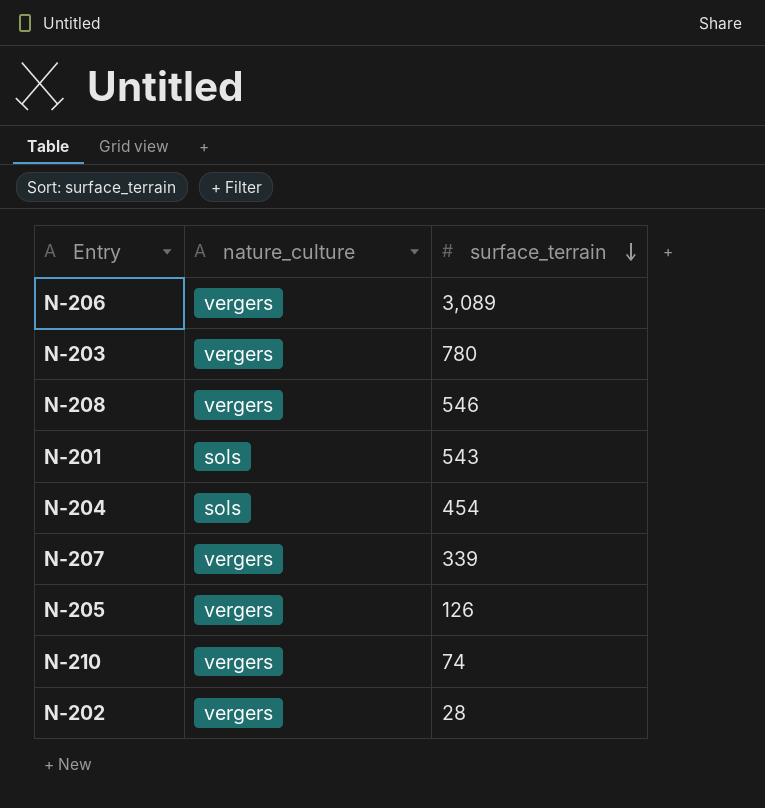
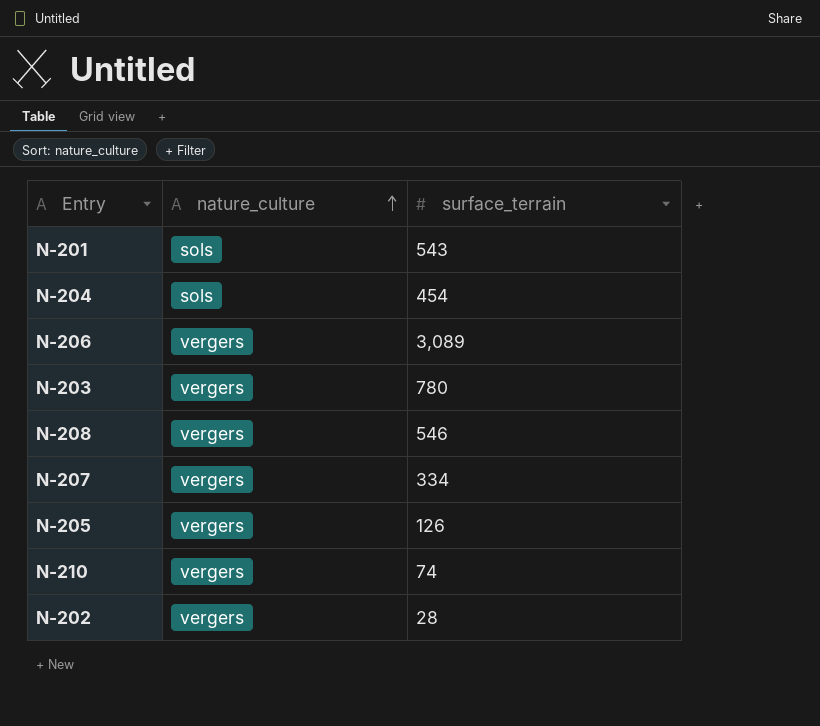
row order: surface_terrain descending -> nature_culture ascending
N-207 | surface_terrain: 339 -> 334

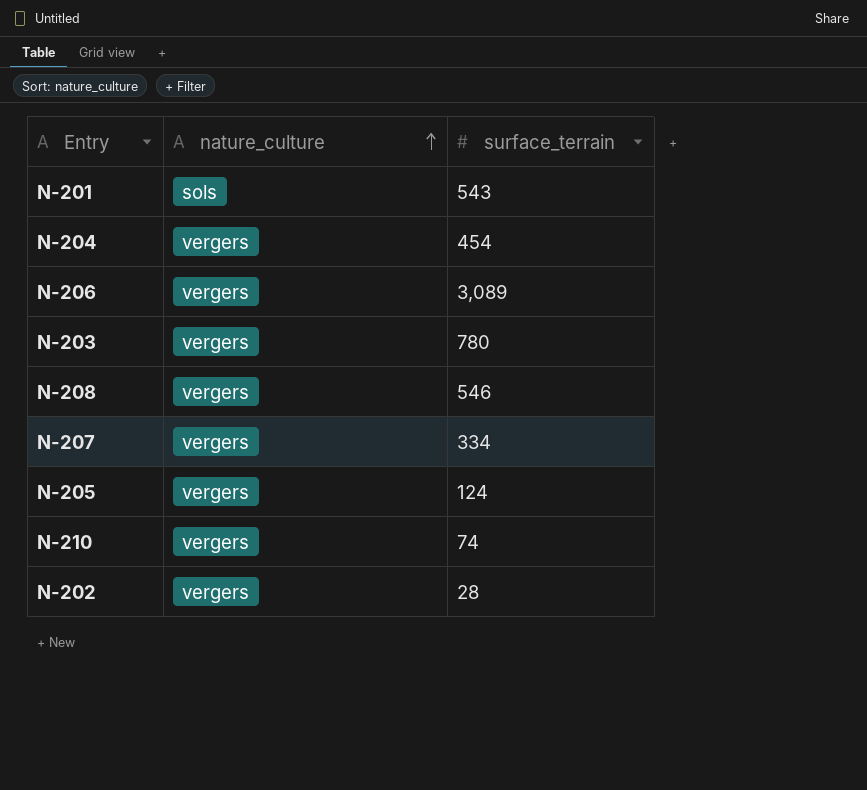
N-204 | nature_culture: sols -> vergers
N-205 | surface_terrain: 126 -> 124

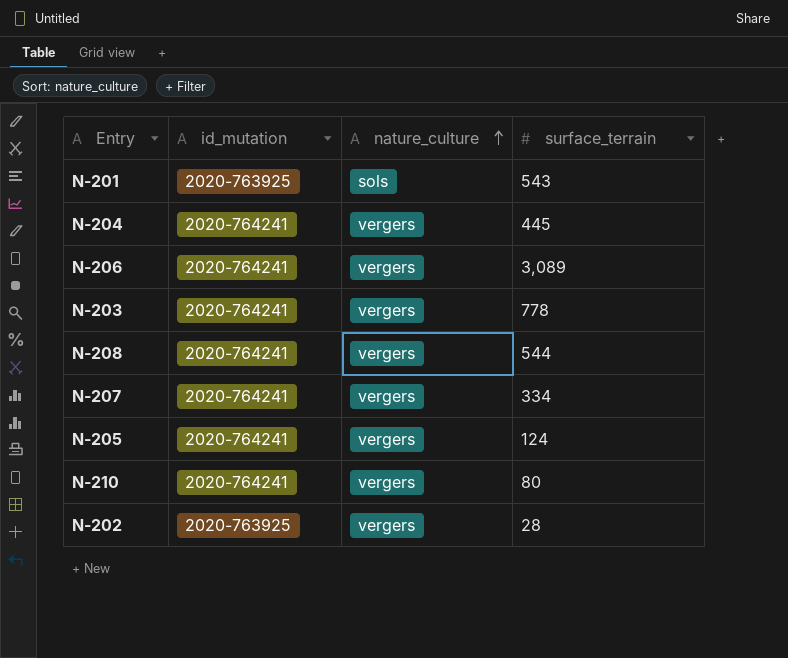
column id_mutation | position: none -> 2
N-204 | surface_terrain: 454 -> 445
N-203 | surface_terrain: 780 -> 778
N-208 | surface_terrain: 546 -> 544
N-210 | surface_terrain: 74 -> 80

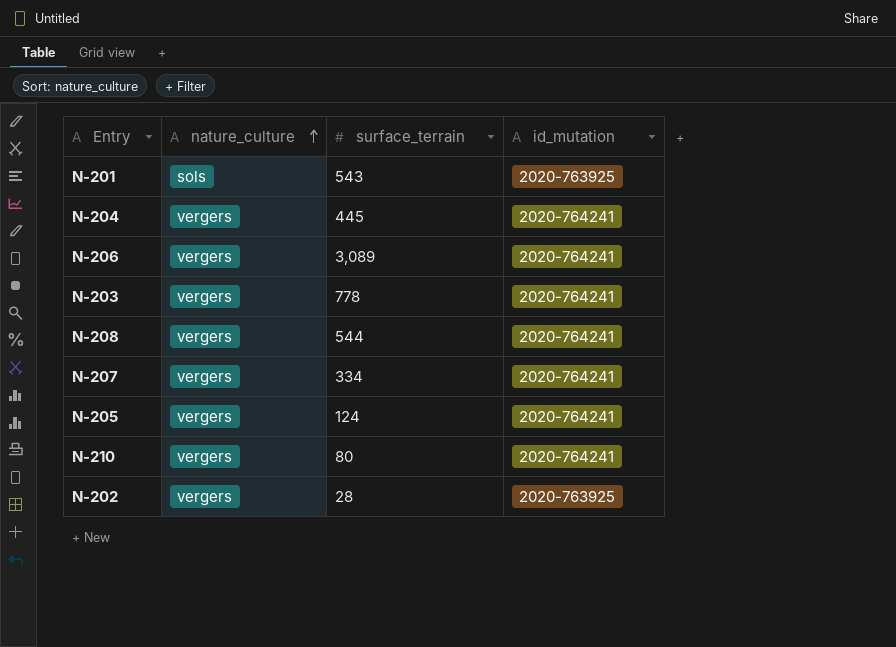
column id_mutation | position: 2 -> 4

